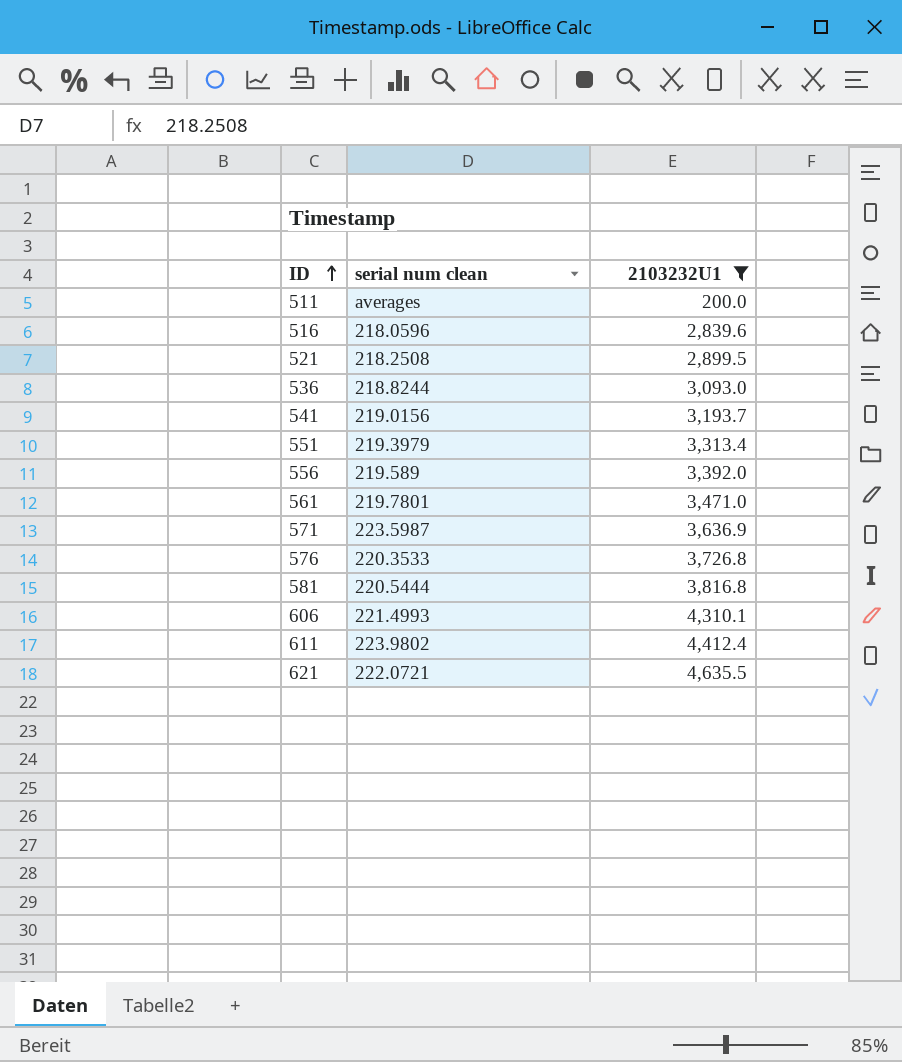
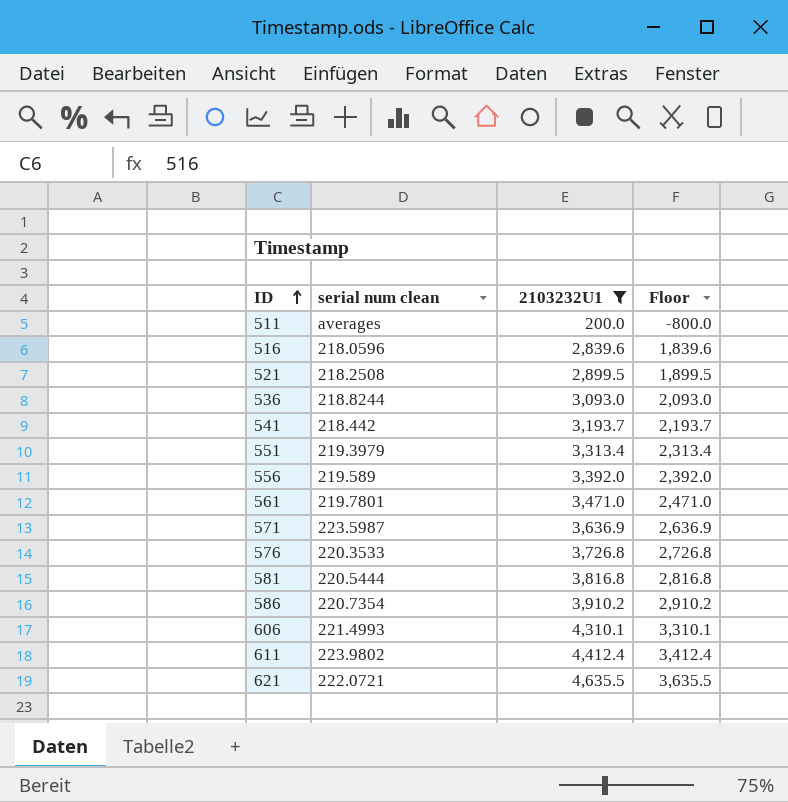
column Floor | formula: none -> [2103232U1] - 1000
541 | serial num clean: 219.0156 -> 218.442
row 586: none -> 220.7354 | 3,910.2 | 2,910.2

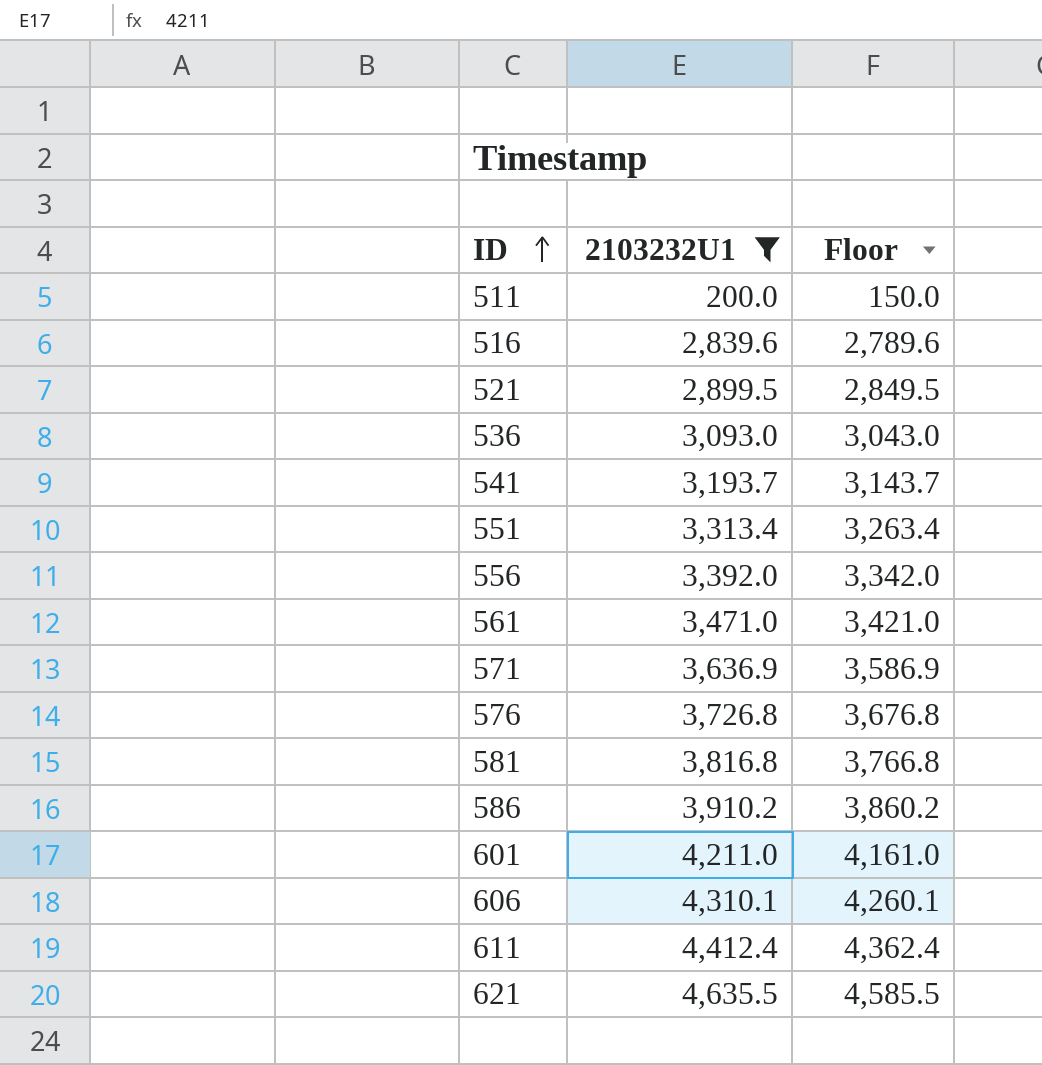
column serial num clean | position: 2 -> none
column Floor | formula: [2103232U1] - 1000 -> [2103232U1] - 50
row 601: none -> 4,211.0 | 4,161.0

